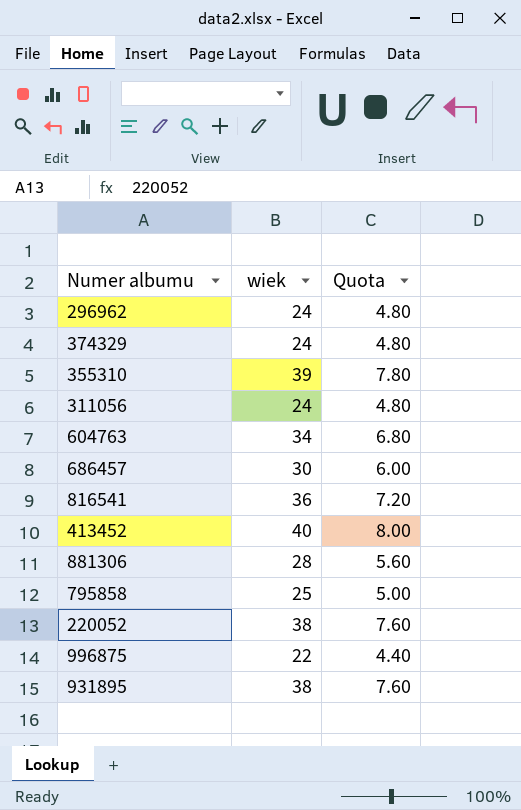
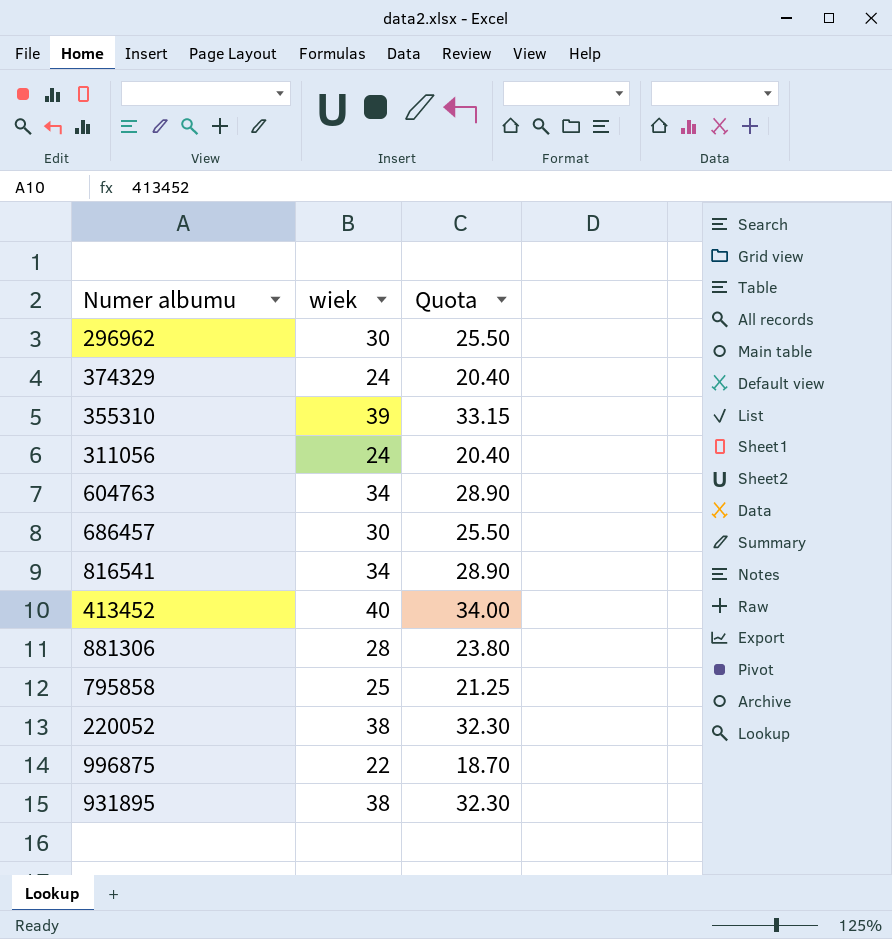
column Quota | formula: [wiek] * 0.2 -> [wiek] * 0.85
296962 | wiek: 24 -> 30
816541 | wiek: 36 -> 34

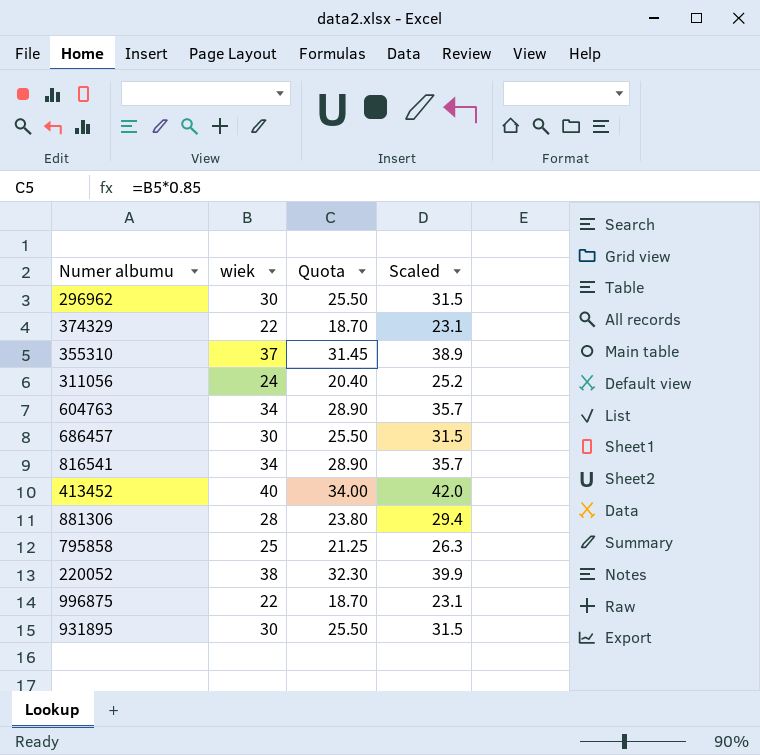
column Scaled | formula: none -> [wiek] * 1.05
374329 | wiek: 24 -> 22
374329 | Quota: 20.40 -> 18.70
355310 | wiek: 39 -> 37
355310 | Quota: 33.15 -> 31.45
931895 | wiek: 38 -> 30
931895 | Quota: 32.30 -> 25.50

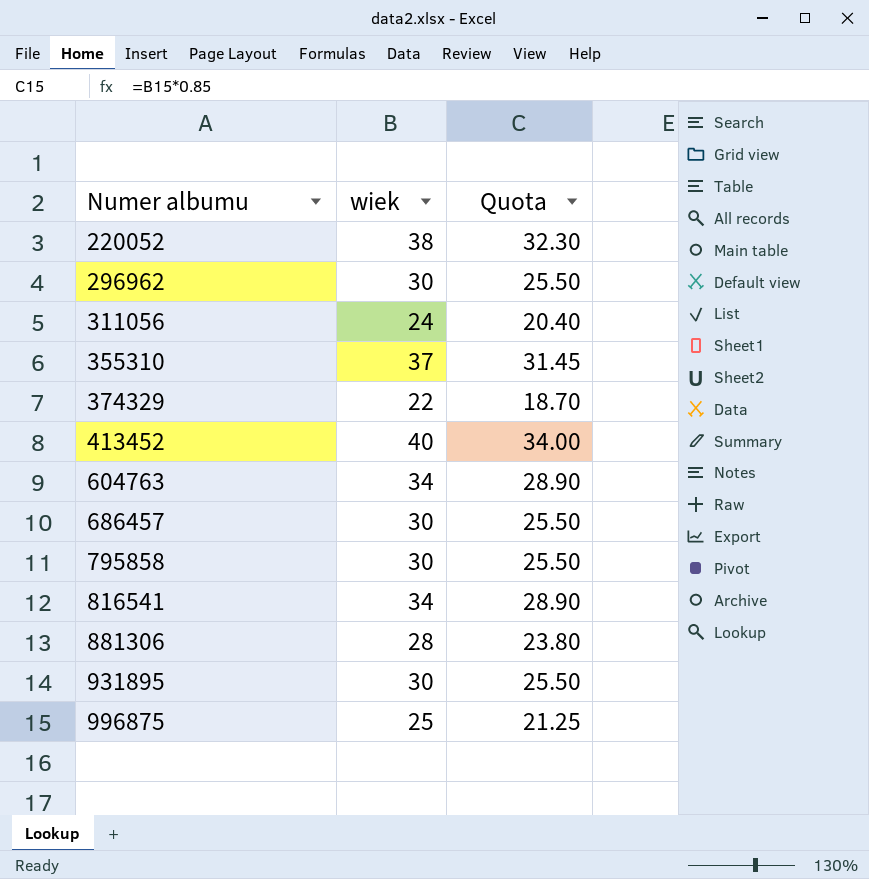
row order: none -> Numer albumu ascending
column Scaled | formula: [wiek] * 1.05 -> none
795858 | wiek: 25 -> 30
795858 | Quota: 21.25 -> 25.50
996875 | wiek: 22 -> 25
996875 | Quota: 18.70 -> 21.25

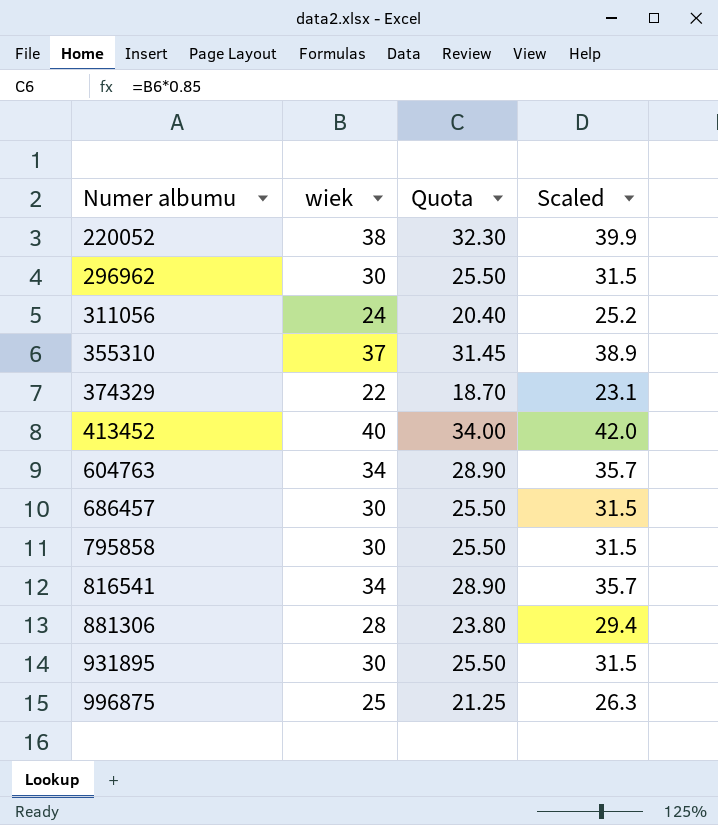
column Scaled | formula: none -> [wiek] * 1.05

